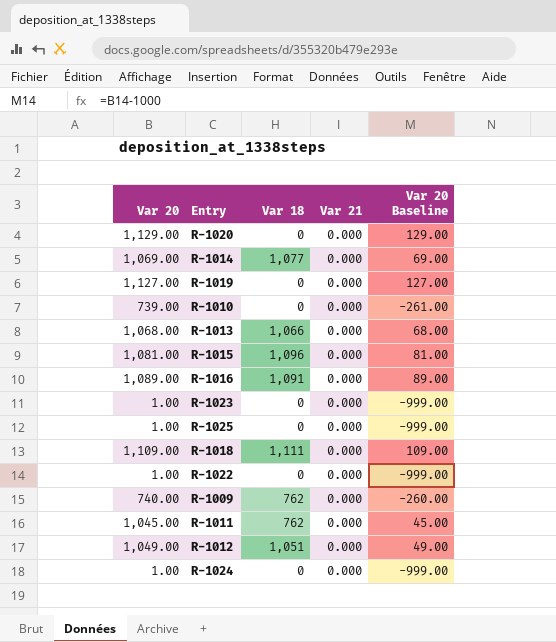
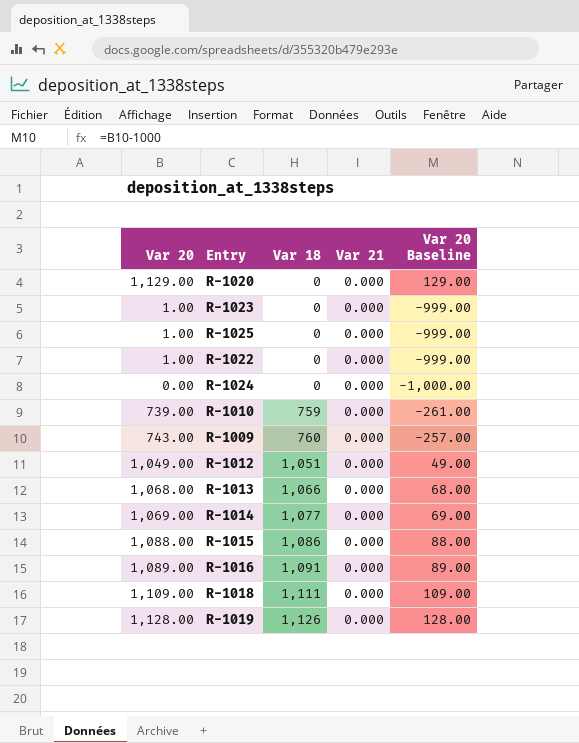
row order: none -> Var 18 ascending
row R-1011: 1,045.00 | 762 | 0.000 | 45.00 -> none
R-1024 | Var 20: 1.00 -> 0.00
R-1024 | Var 20 Baseline: -999.00 -> -1,000.00
R-1010 | Var 18: 0 -> 759
R-1009 | Var 20: 740.00 -> 743.00
R-1009 | Var 18: 762 -> 760
R-1009 | Var 20 Baseline: -260.00 -> -257.00
R-1015 | Var 20: 1,081.00 -> 1,088.00
R-1015 | Var 18: 1,096 -> 1,086
R-1015 | Var 20 Baseline: 81.00 -> 88.00
R-1019 | Var 20: 1,127.00 -> 1,128.00
R-1019 | Var 18: 0 -> 1,126
R-1019 | Var 20 Baseline: 127.00 -> 128.00

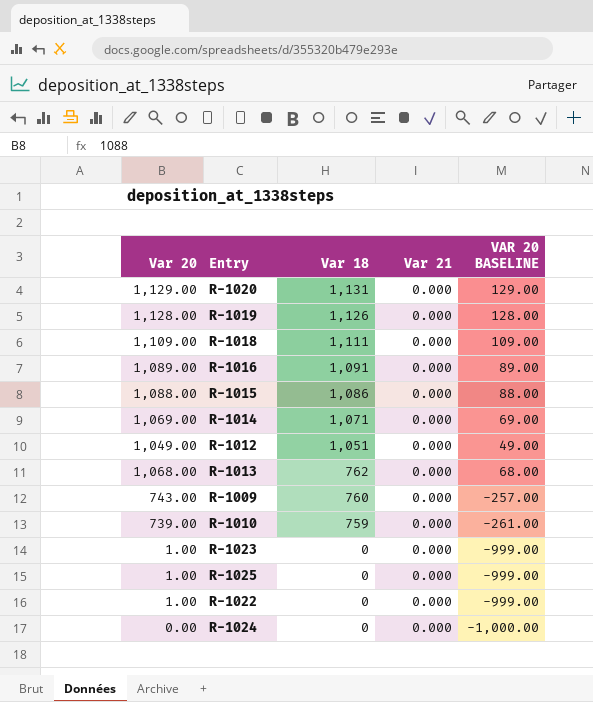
row order: Var 18 ascending -> Var 18 descending
column name: Var 20 Baseline -> VAR 20 BASELINE
R-1020 | Var 18: 0 -> 1,131
R-1014 | Var 18: 1,077 -> 1,071
R-1013 | Var 18: 1,066 -> 762

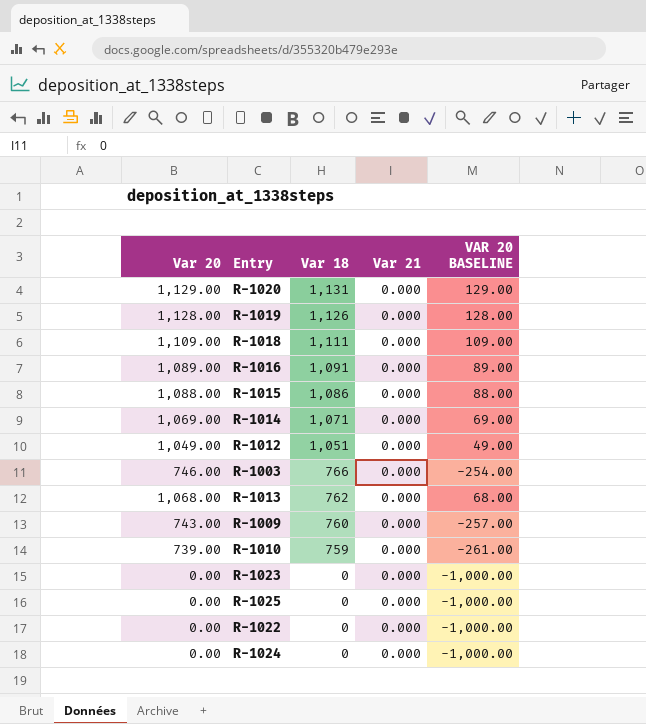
row R-1003: none -> 746.00 | 766 | 0.000 | -254.00
R-1023 | Var 20: 1.00 -> 0.00
R-1023 | VAR 20 BASELINE: -999.00 -> -1,000.00
R-1025 | Var 20: 1.00 -> 0.00
R-1025 | VAR 20 BASELINE: -999.00 -> -1,000.00
R-1022 | Var 20: 1.00 -> 0.00
R-1022 | VAR 20 BASELINE: -999.00 -> -1,000.00

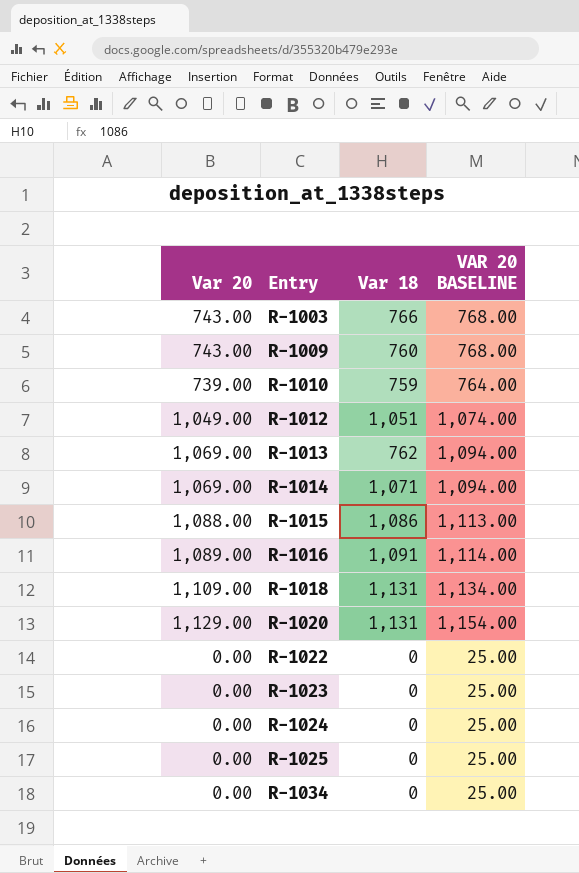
row order: Var 18 descending -> Entry ascending
column Var 21 | position: 4 -> none
column VAR 20 BASELINE | formula: [Var 20] - 1000 -> [Var 20] + 25
row R-1019: 1,128.00 | 1,126 | 0.000 | 128.00 -> none
R-1003 | Var 20: 746.00 -> 743.00
R-1013 | Var 20: 1,068.00 -> 1,069.00
R-1018 | Var 18: 1,111 -> 1,131
row R-1034: none -> 0.00 | 0 | 25.00

